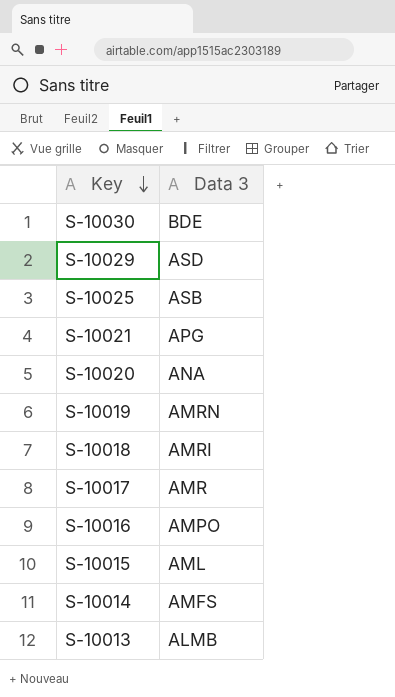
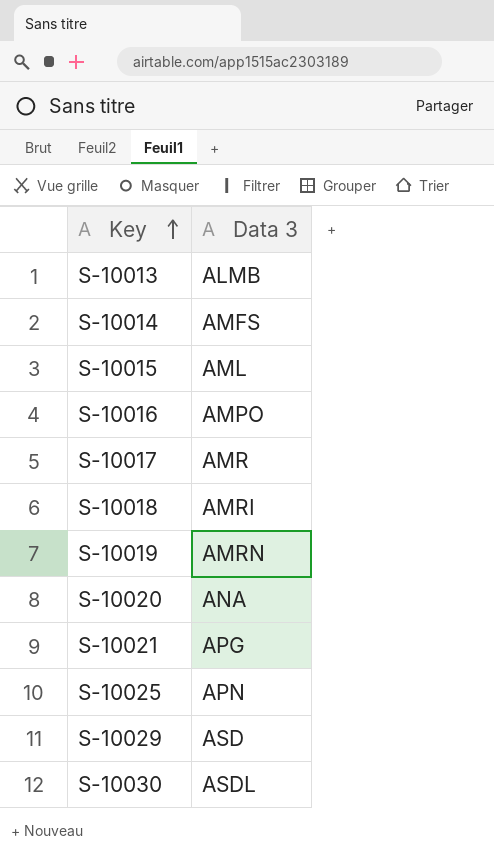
row order: Key descending -> Key ascending
S-10025 | Data 3: ASB -> APN
S-10030 | Data 3: BDE -> ASDL

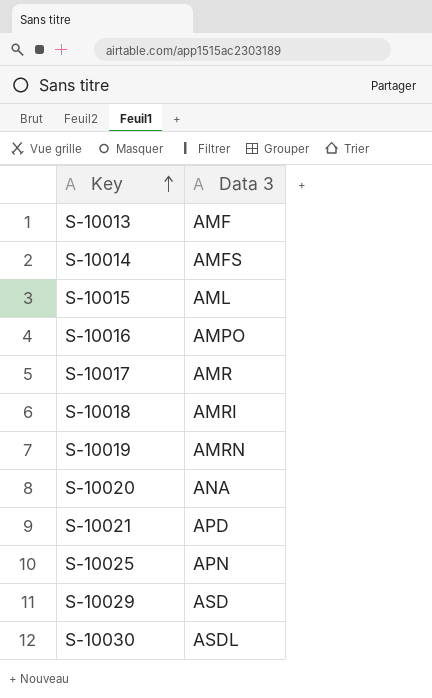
S-10013 | Data 3: ALMB -> AMF
S-10021 | Data 3: APG -> APD

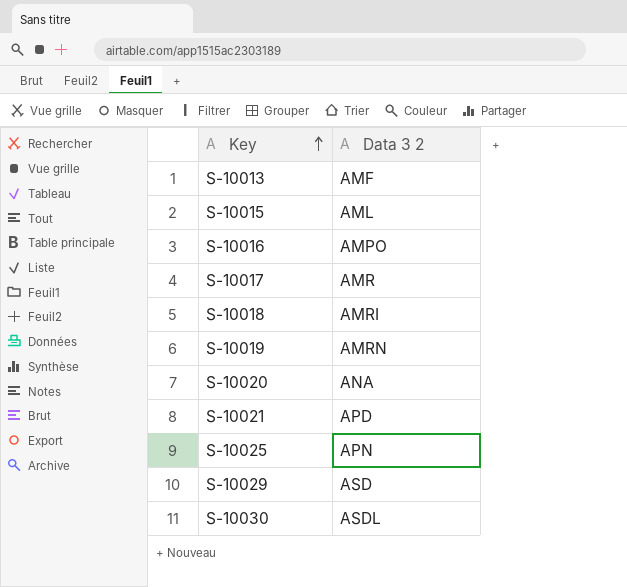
column name: Data 3 -> Data 3 2
row S-10014: AMFS -> none

